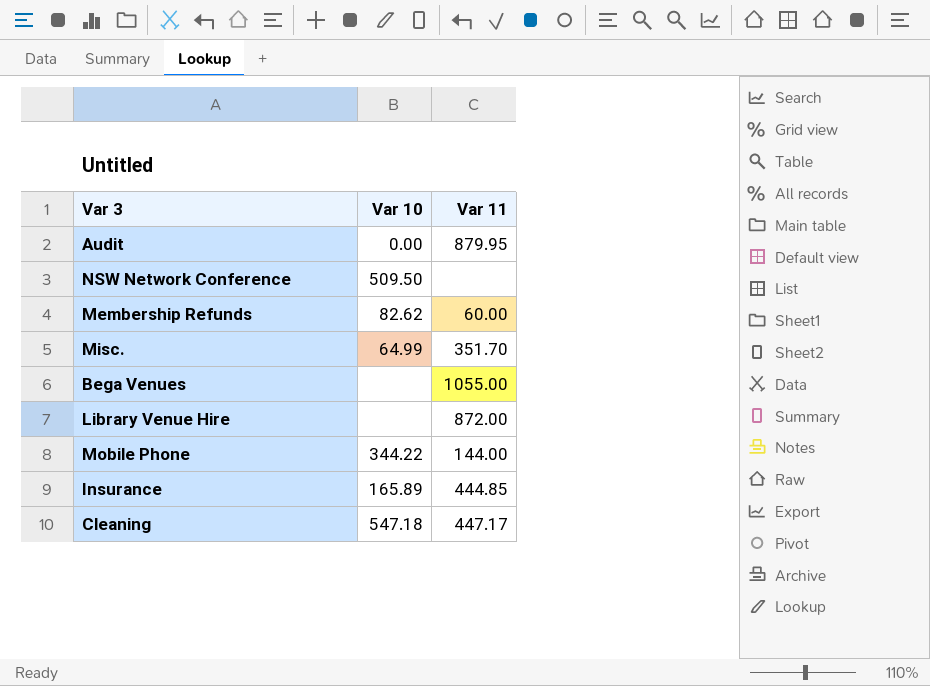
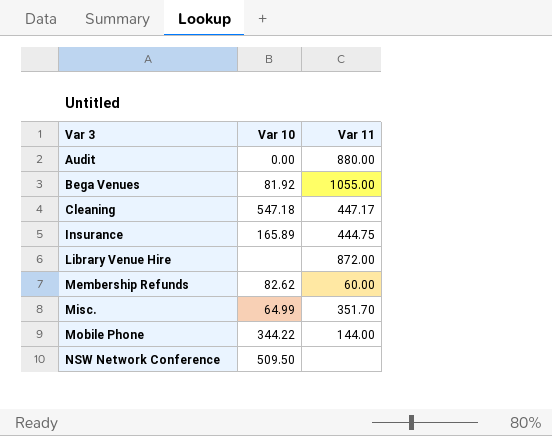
row order: none -> Var 3 ascending
Audit | Var 11: 879.95 -> 880.00
Bega Venues | Var 10: none -> 81.92
Insurance | Var 11: 444.85 -> 444.75

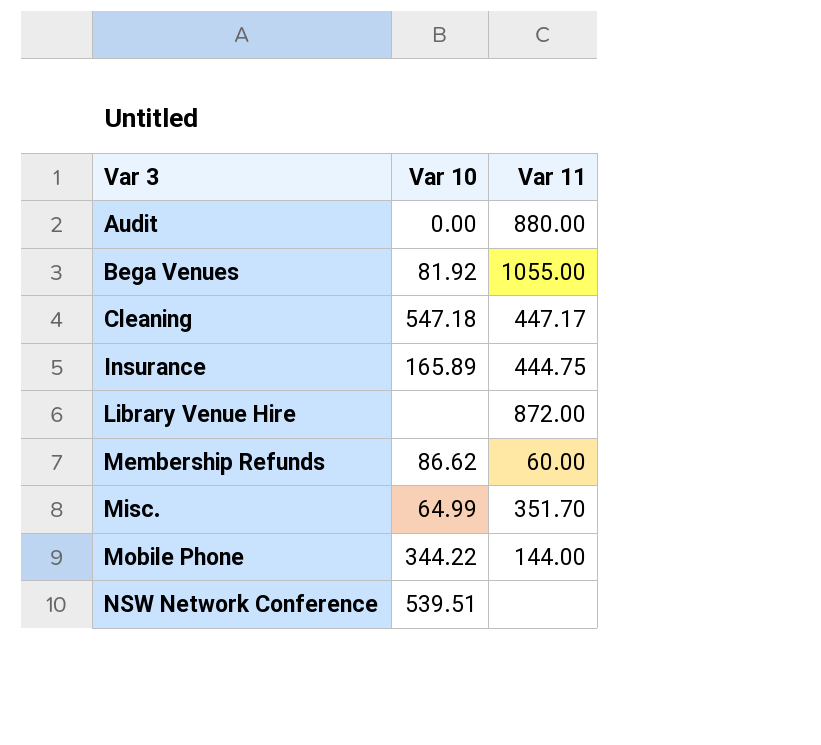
Membership Refunds | Var 10: 82.62 -> 86.62
NSW Network Conference | Var 10: 509.50 -> 539.51

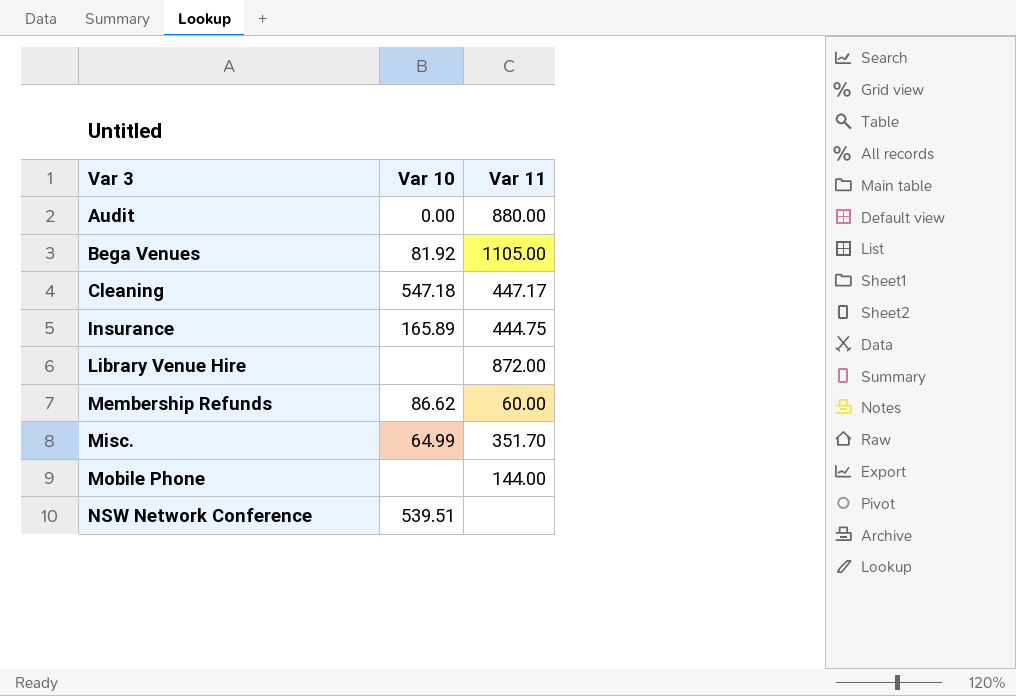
Bega Venues | Var 11: 1055.00 -> 1105.00
Mobile Phone | Var 10: 344.22 -> none

